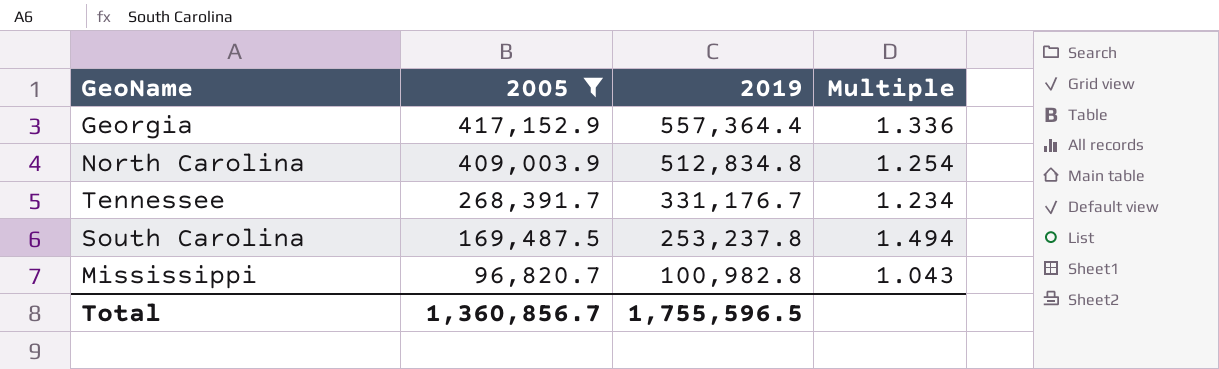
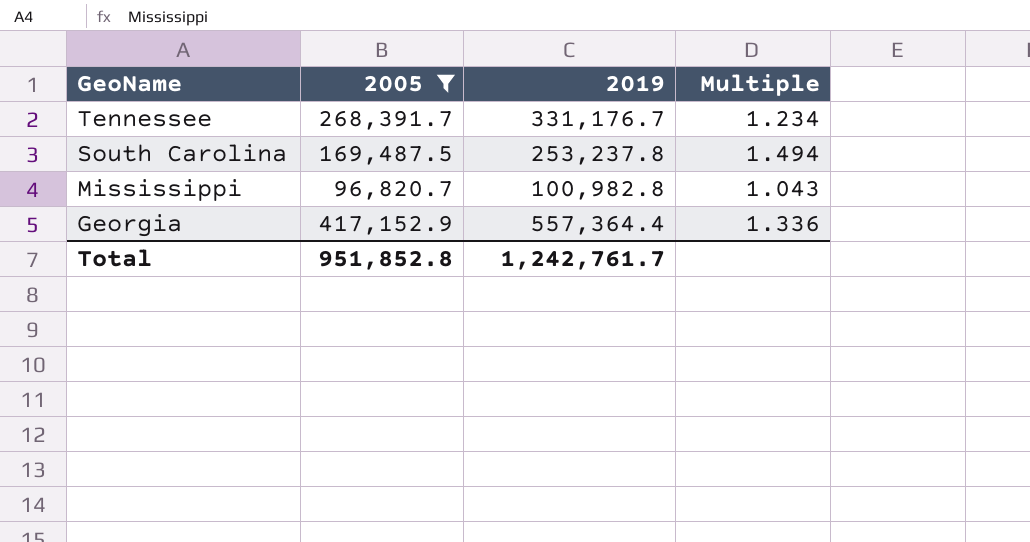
row order: 2005 descending -> GeoName descending
row North Carolina: 409,003.9 | 512,834.8 | 1.254 -> none
Total | 2005: 1,360,856.7 -> 951,852.8
Total | 2019: 1,755,596.5 -> 1,242,761.7

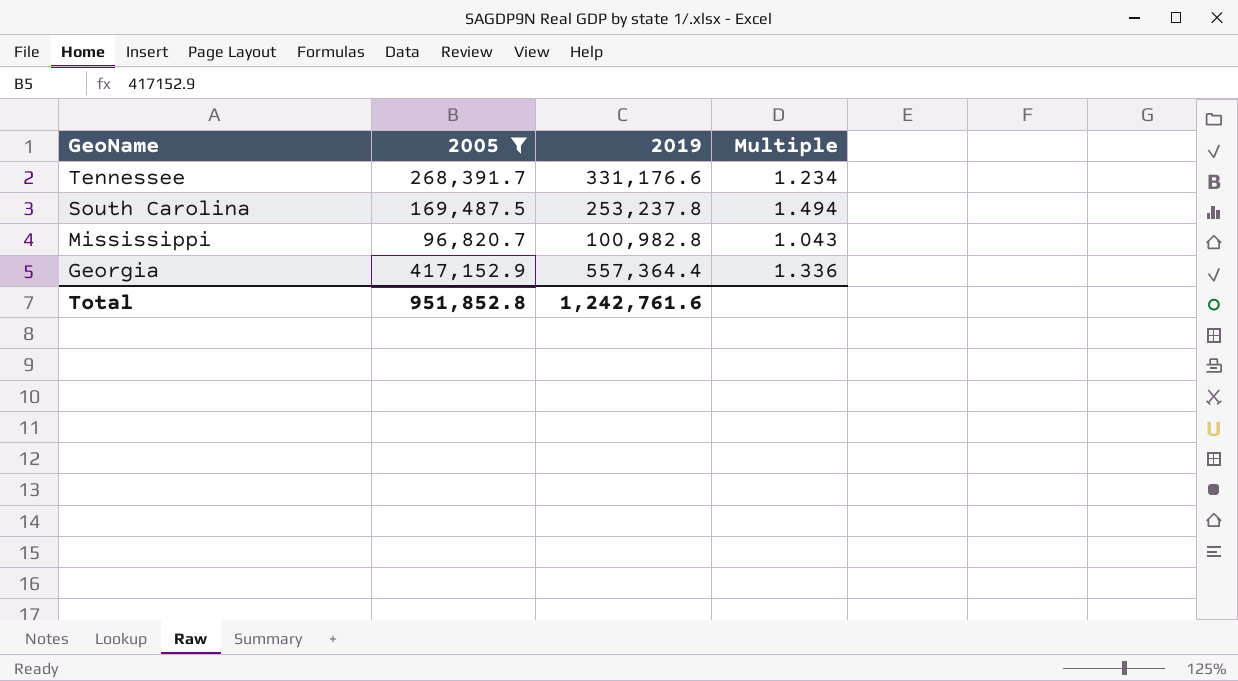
Tennessee | 2019: 331,176.7 -> 331,176.6
Total | 2019: 1,242,761.7 -> 1,242,761.6

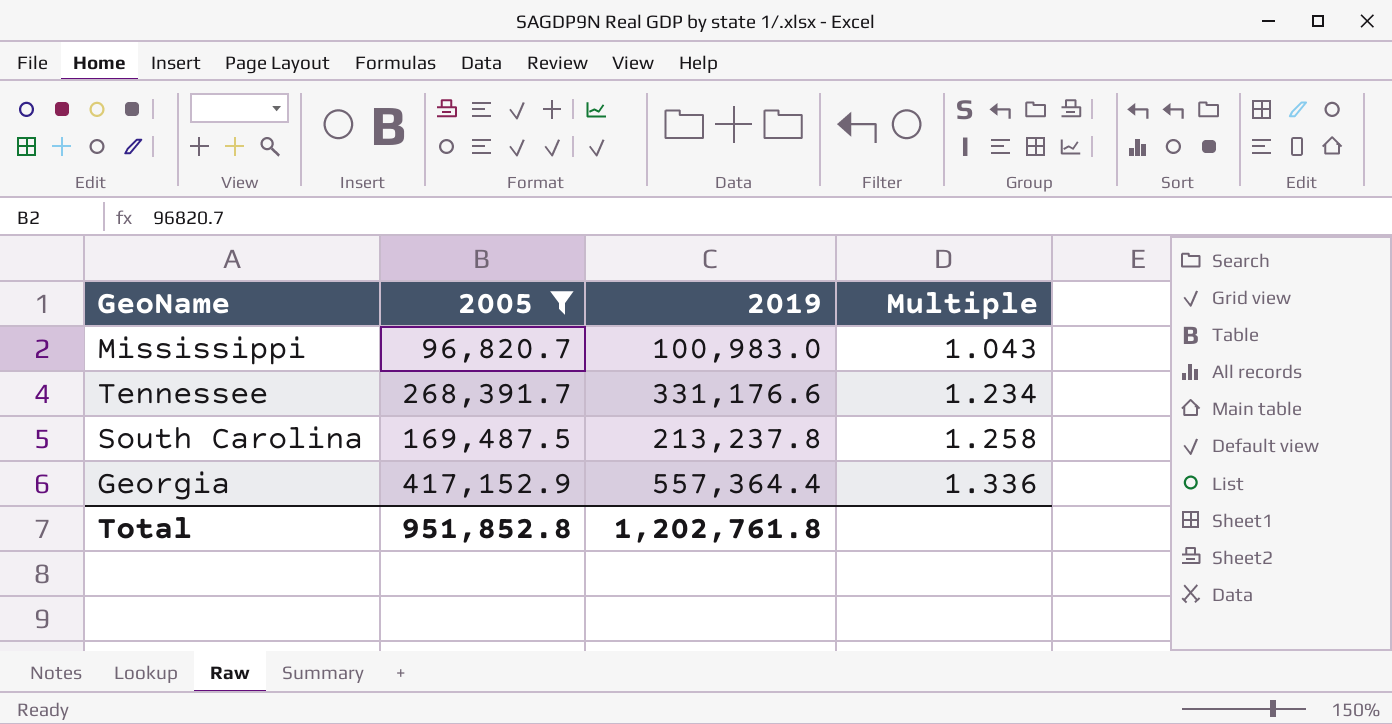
row order: GeoName descending -> Multiple ascending
Mississippi | 2019: 100,982.8 -> 100,983.0
South Carolina | 2019: 253,237.8 -> 213,237.8
South Carolina | Multiple: 1.494 -> 1.258
Total | 2019: 1,242,761.6 -> 1,202,761.8

